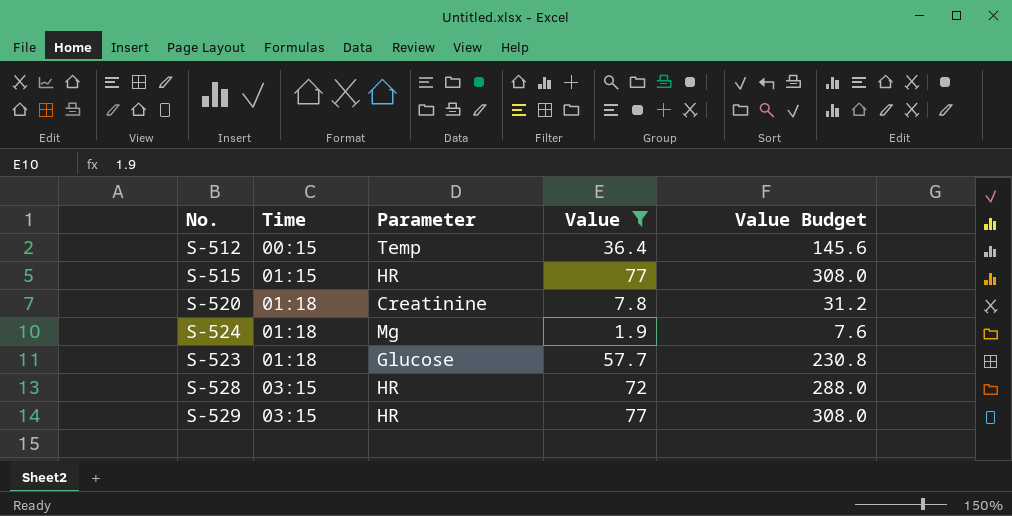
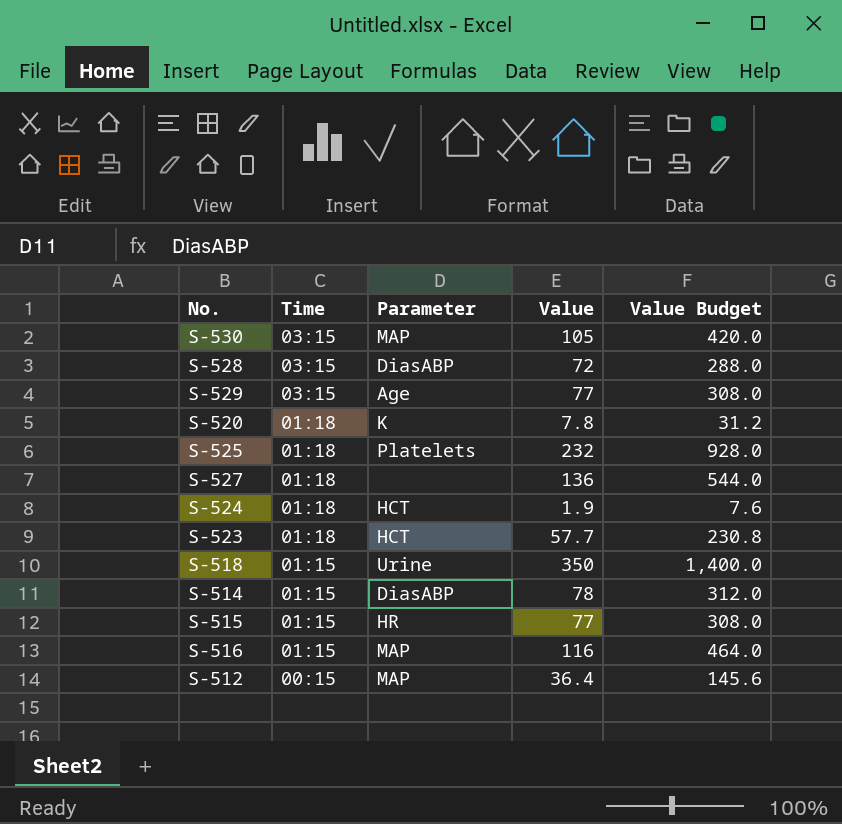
filter: Value <= 77 -> none
row order: Time ascending -> Time descending
S-528 | Parameter: HR -> DiasABP
S-529 | Parameter: HR -> Age
S-520 | Parameter: Creatinine -> K
S-524 | Parameter: Mg -> HCT
S-523 | Parameter: Glucose -> HCT
S-512 | Parameter: Temp -> MAP

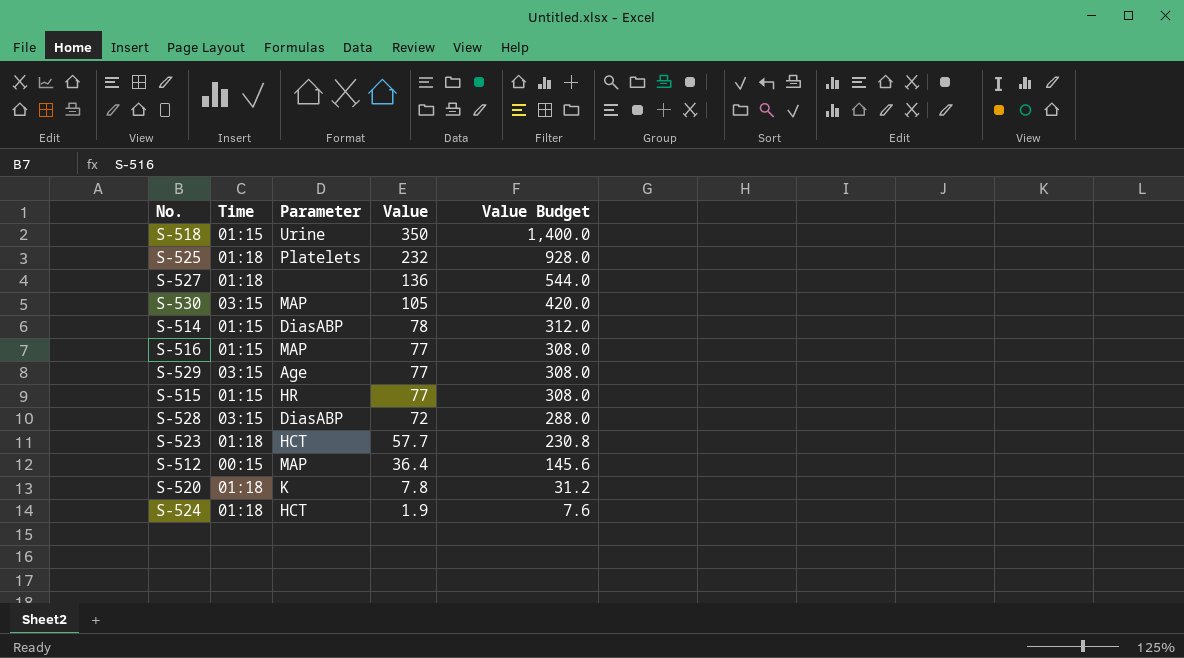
row order: Time descending -> Value descending
S-516 | Value: 116 -> 77
S-516 | Value Budget: 464.0 -> 308.0

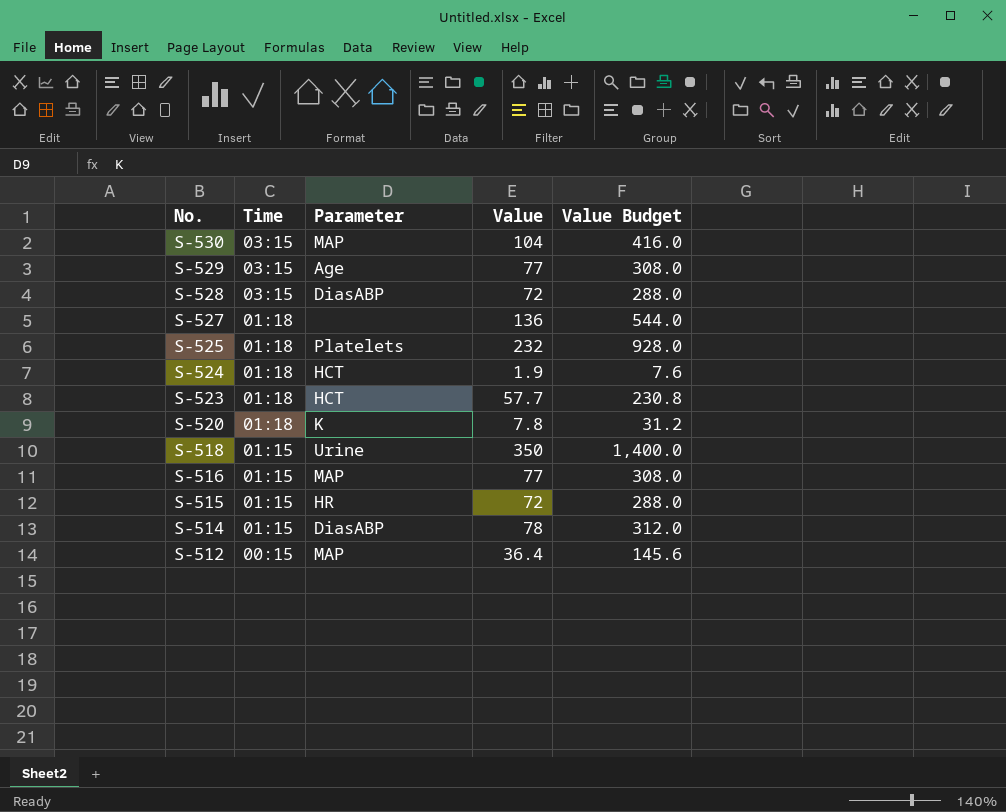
row order: Value descending -> No. descending
S-530 | Value: 105 -> 104
S-530 | Value Budget: 420.0 -> 416.0
S-515 | Value: 77 -> 72
S-515 | Value Budget: 308.0 -> 288.0

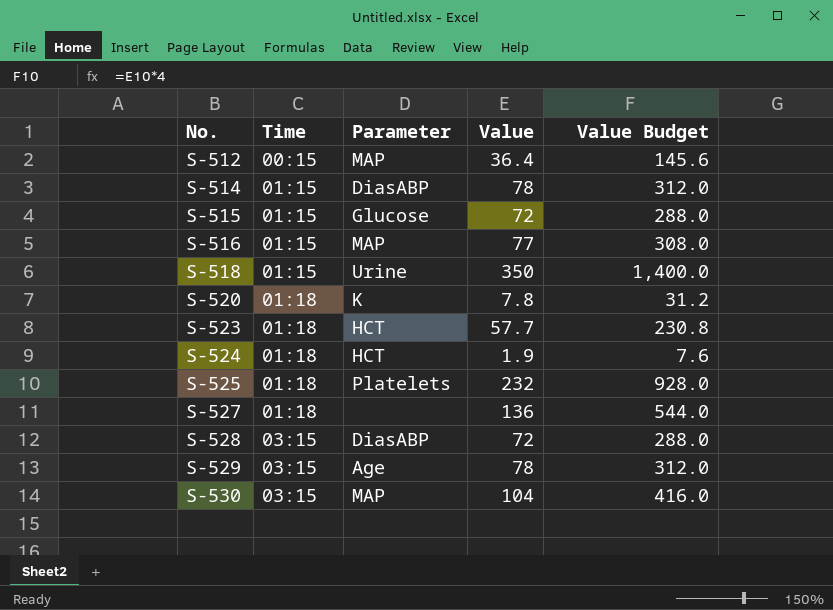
row order: No. descending -> No. ascending
S-515 | Parameter: HR -> Glucose
S-529 | Value: 77 -> 78
S-529 | Value Budget: 308.0 -> 312.0

